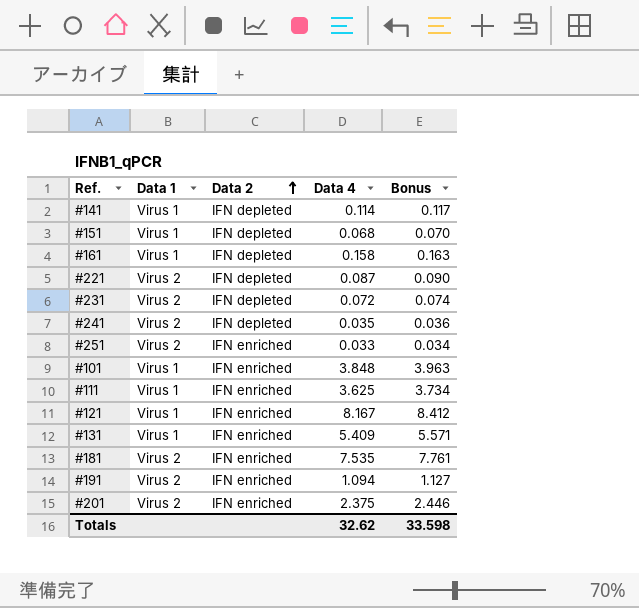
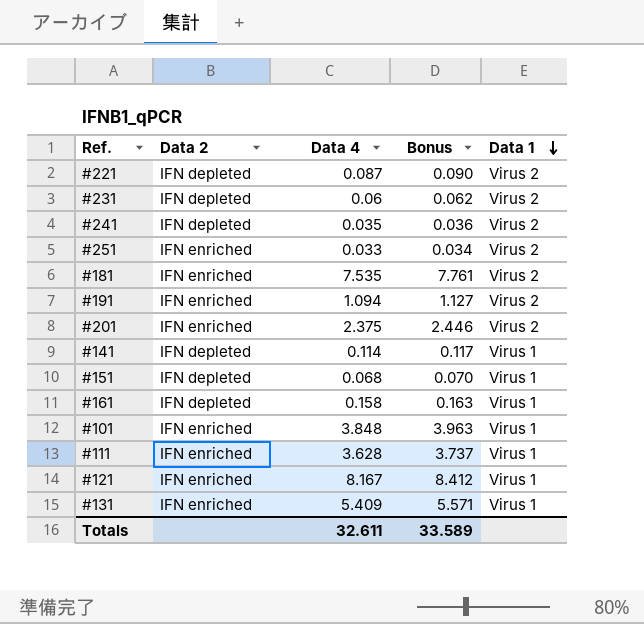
row order: Data 2 ascending -> Data 1 descending
column Data 1 | position: 2 -> 5
#231 | Data 4: 0.072 -> 0.06
#231 | Bonus: 0.074 -> 0.062
#111 | Data 4: 3.625 -> 3.628
#111 | Bonus: 3.734 -> 3.737
Totals | Data 4: 32.62 -> 32.611
Totals | Bonus: 33.598 -> 33.589

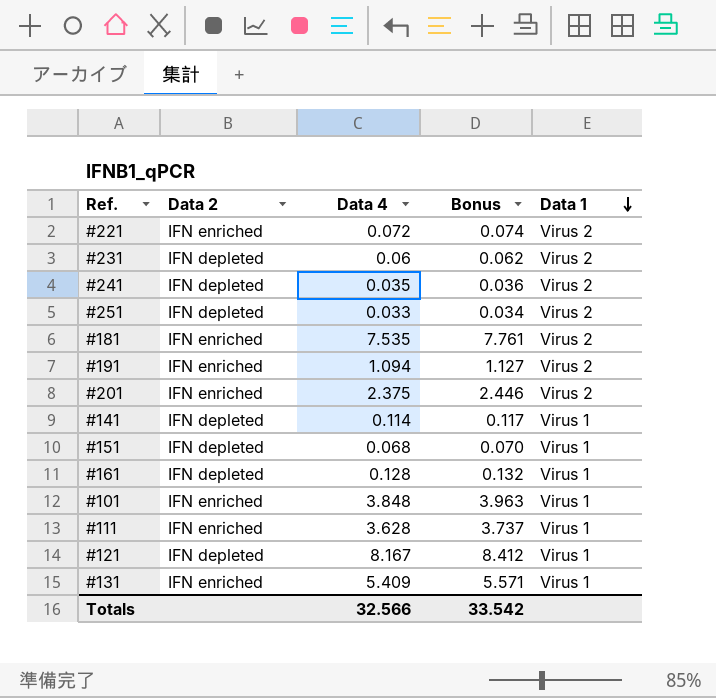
#221 | Data 2: IFN depleted -> IFN enriched
#221 | Data 4: 0.087 -> 0.072
#221 | Bonus: 0.090 -> 0.074
#251 | Data 2: IFN enriched -> IFN depleted
#161 | Data 4: 0.158 -> 0.128
#161 | Bonus: 0.163 -> 0.132
#121 | Data 2: IFN enriched -> IFN depleted
Totals | Data 4: 32.611 -> 32.566
Totals | Bonus: 33.589 -> 33.542

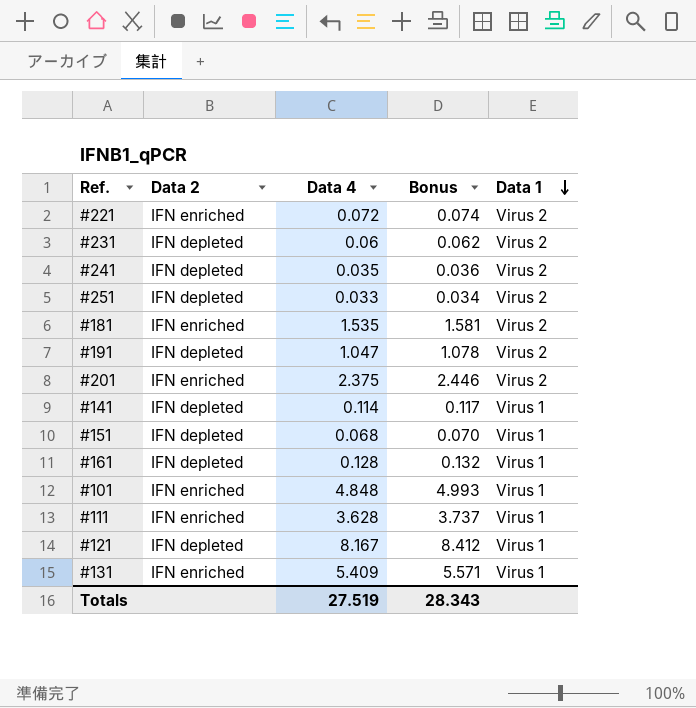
#181 | Data 4: 7.535 -> 1.535
#181 | Bonus: 7.761 -> 1.581
#191 | Data 2: IFN enriched -> IFN depleted
#191 | Data 4: 1.094 -> 1.047
#191 | Bonus: 1.127 -> 1.078
#101 | Data 4: 3.848 -> 4.848
#101 | Bonus: 3.963 -> 4.993
Totals | Data 4: 32.566 -> 27.519
Totals | Bonus: 33.542 -> 28.343

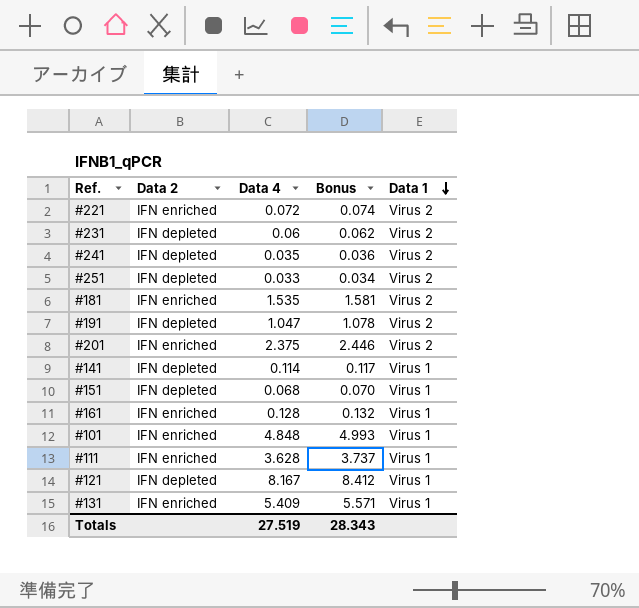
#161 | Data 2: IFN depleted -> IFN enriched

